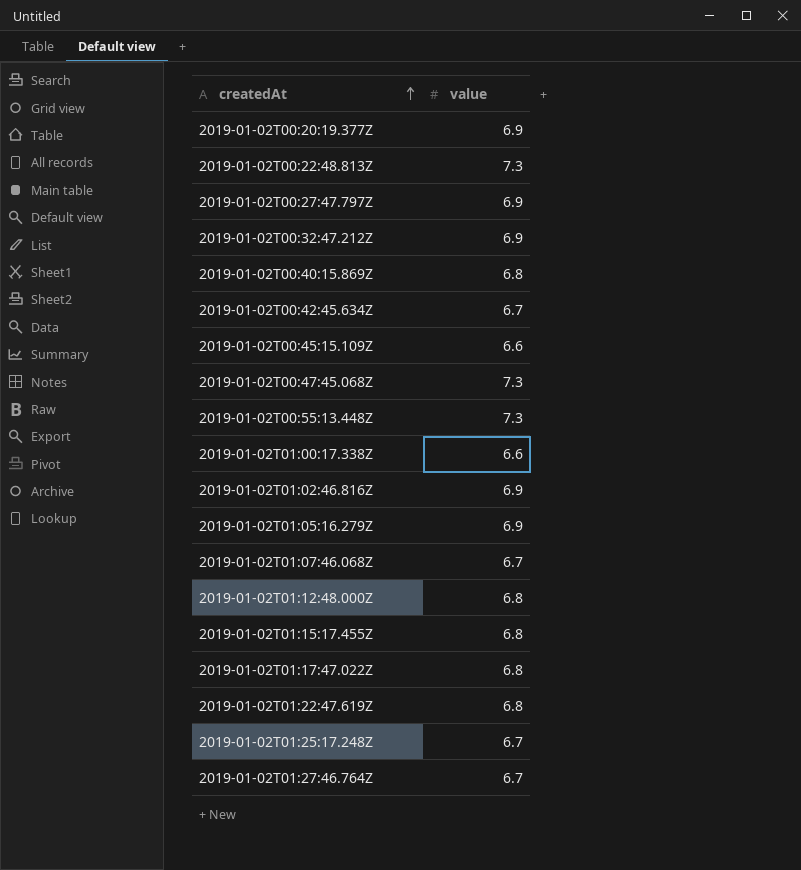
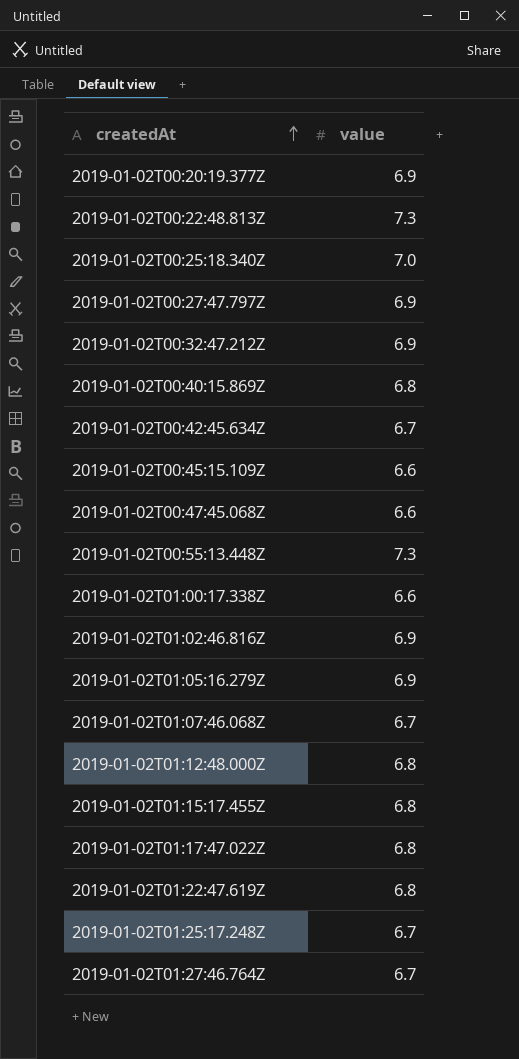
row 2019-01-02T00:25:18.340Z: none -> 7.0
2019-01-02T00:47:45.068Z | value: 7.3 -> 6.6

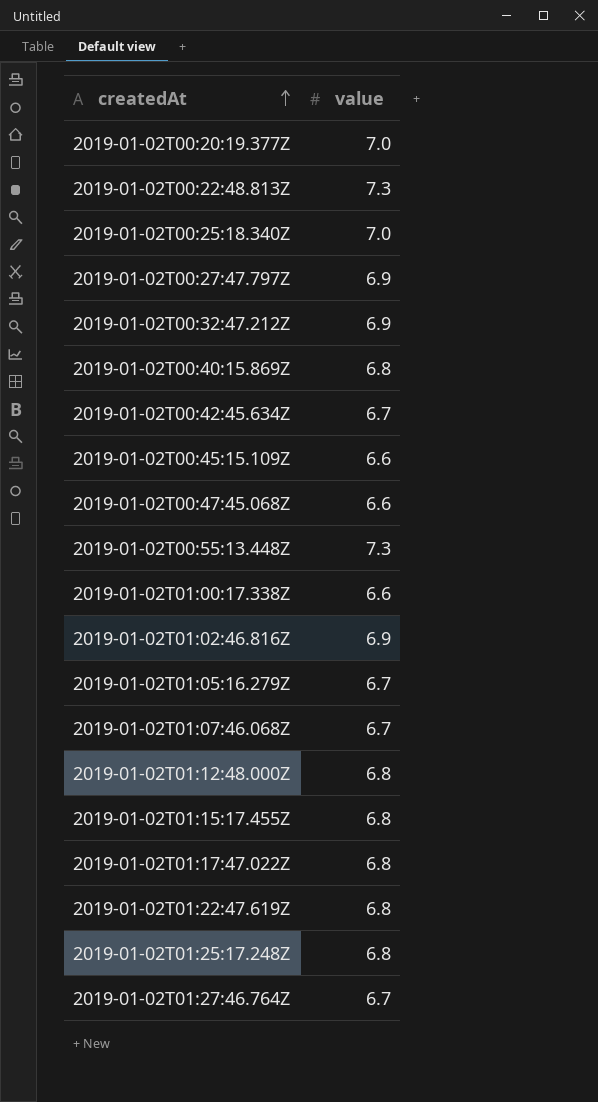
2019-01-02T00:20:19.377Z | value: 6.9 -> 7.0
2019-01-02T01:05:16.279Z | value: 6.9 -> 6.7
2019-01-02T01:25:17.248Z | value: 6.7 -> 6.8

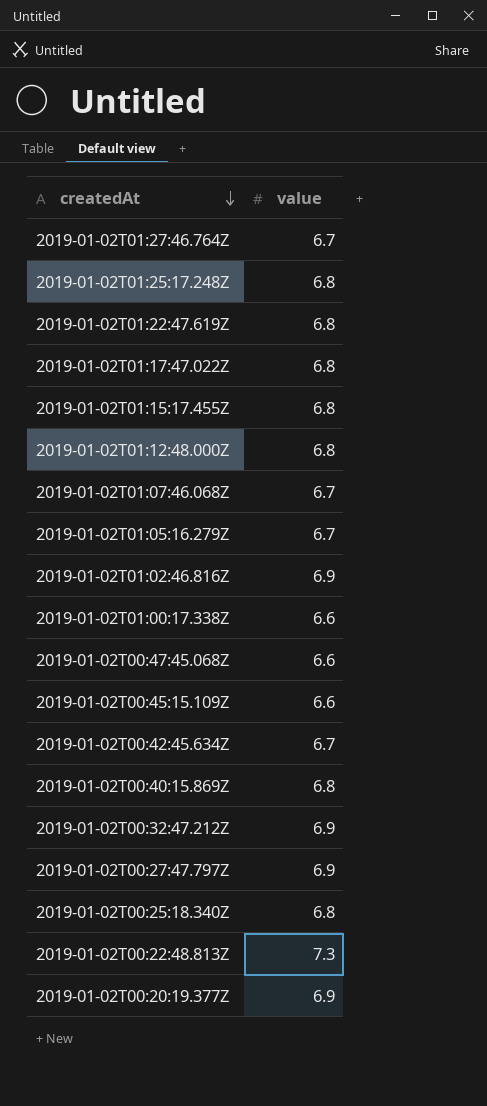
row order: createdAt ascending -> createdAt descending
row 2019-01-02T00:55:13.448Z: 7.3 -> none
2019-01-02T00:25:18.340Z | value: 7.0 -> 6.8
2019-01-02T00:20:19.377Z | value: 7.0 -> 6.9

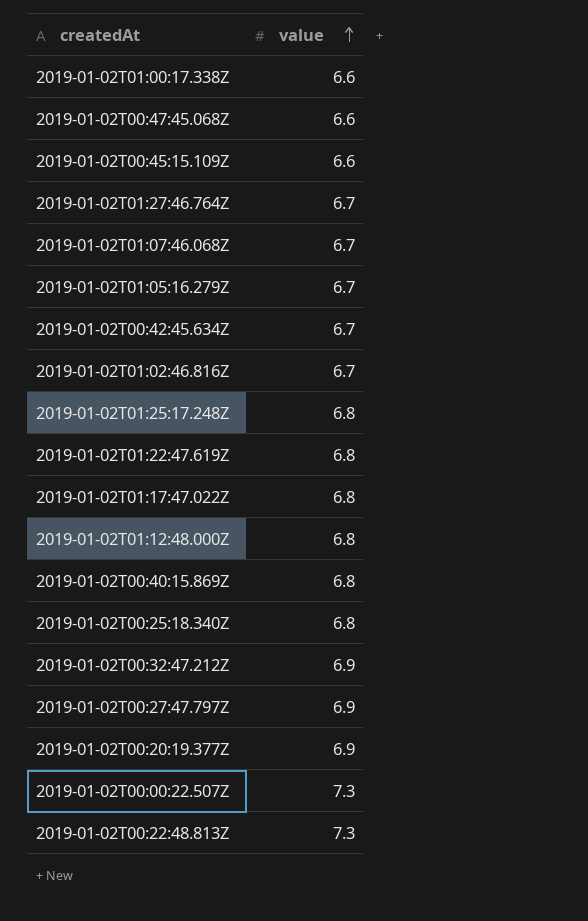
row order: createdAt descending -> value ascending
row 2019-01-02T01:15:17.455Z: 6.8 -> none
2019-01-02T01:02:46.816Z | value: 6.9 -> 6.7
row 2019-01-02T00:00:22.507Z: none -> 7.3

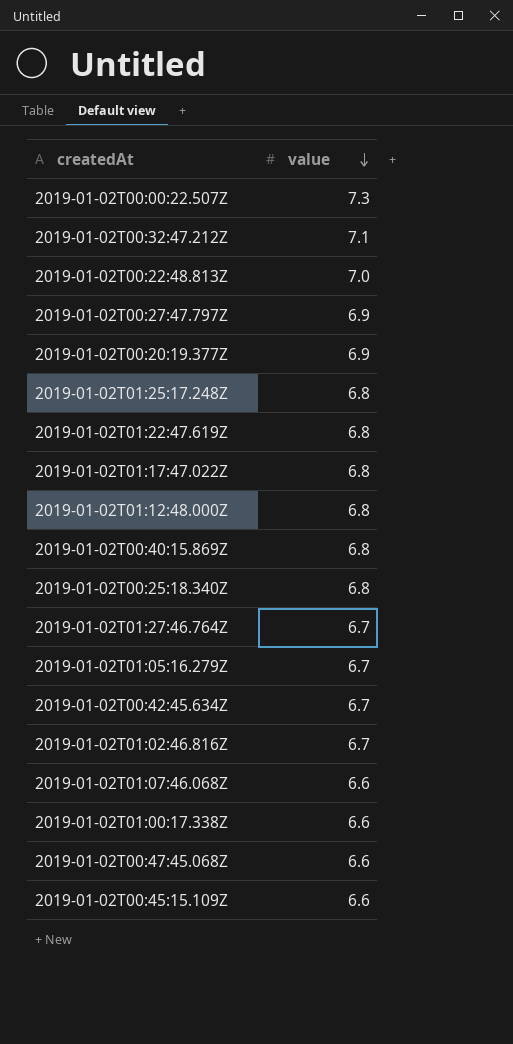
row order: value ascending -> value descending
2019-01-02T00:32:47.212Z | value: 6.9 -> 7.1
2019-01-02T00:22:48.813Z | value: 7.3 -> 7.0
2019-01-02T01:07:46.068Z | value: 6.7 -> 6.6

